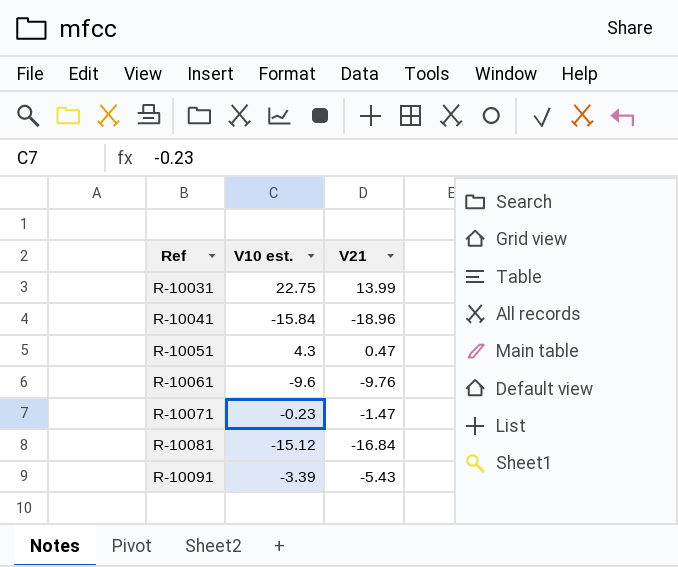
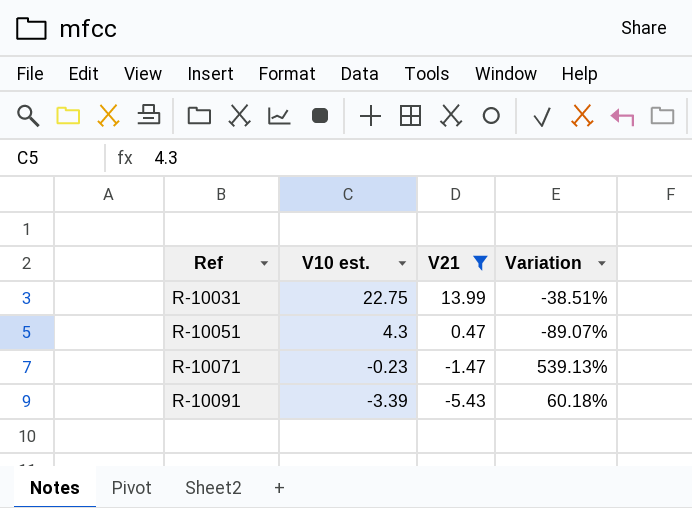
filter: none -> V21 >= -5.43
column Variation | formula: none -> ([V21] - [V10 est.]) / [V10 est.]

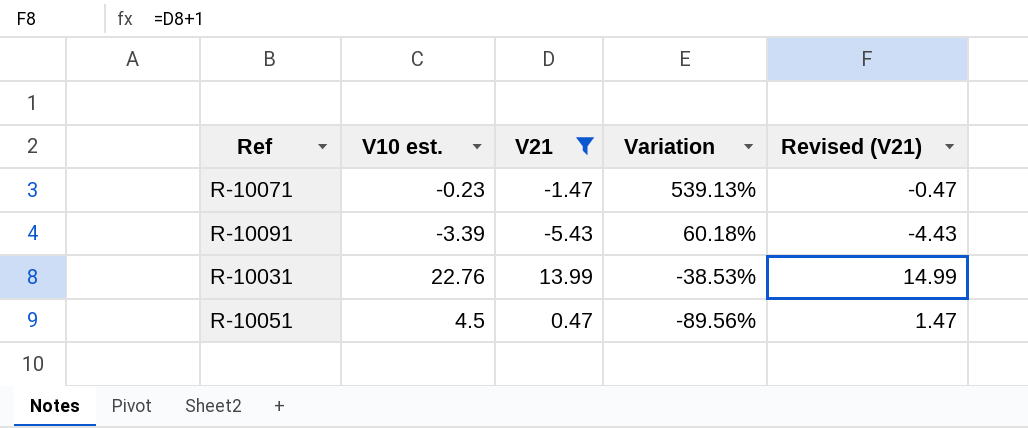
row order: Ref ascending -> Variation descending
column Revised (V21) | formula: none -> [V21] + 1
R-10031 | V10 est.: 22.75 -> 22.76
R-10031 | Variation: -38.51% -> -38.53%
R-10051 | V10 est.: 4.3 -> 4.5
R-10051 | Variation: -89.07% -> -89.56%

